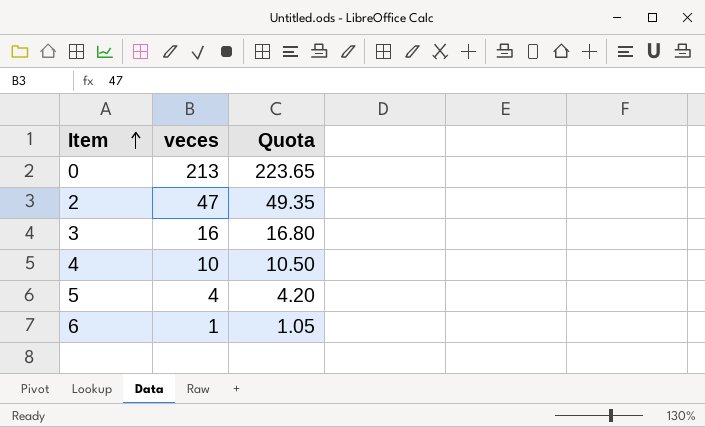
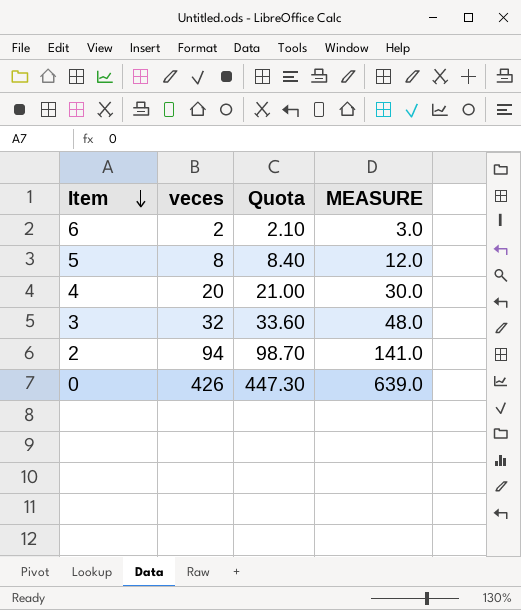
row order: Item ascending -> Item descending
column MEASURE | formula: none -> [veces] * 1.5
6 | veces: 1 -> 2
6 | Quota: 1.05 -> 2.10
5 | veces: 4 -> 8
5 | Quota: 4.20 -> 8.40
4 | veces: 10 -> 20
4 | Quota: 10.50 -> 21.00
3 | veces: 16 -> 32
3 | Quota: 16.80 -> 33.60
2 | veces: 47 -> 94
2 | Quota: 49.35 -> 98.70
0 | veces: 213 -> 426
0 | Quota: 223.65 -> 447.30

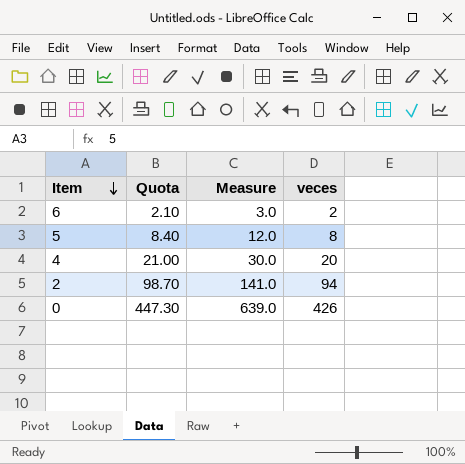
column name: MEASURE -> Measure
column veces | position: 2 -> 4
row 3: 32 | 33.60 | 48.0 -> none

